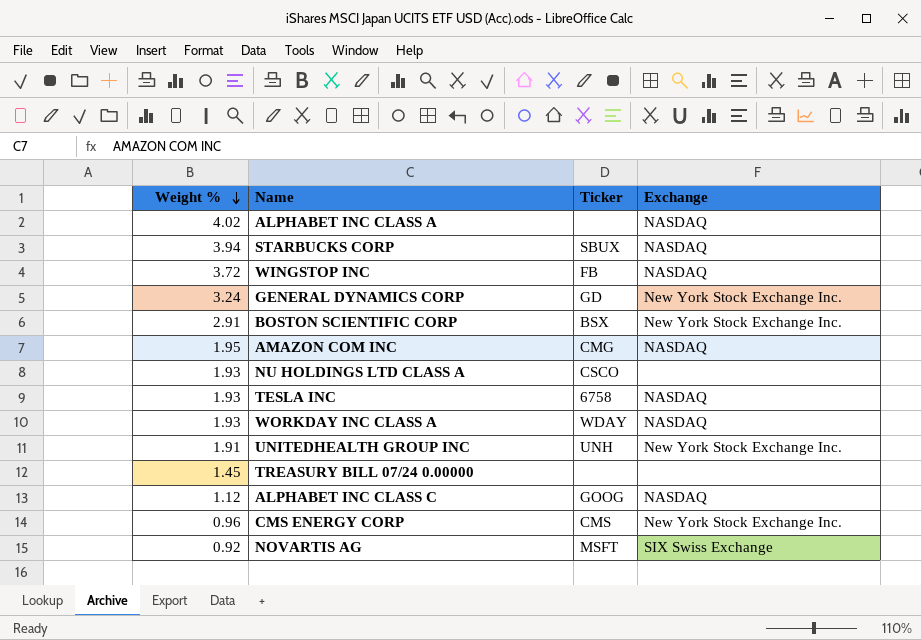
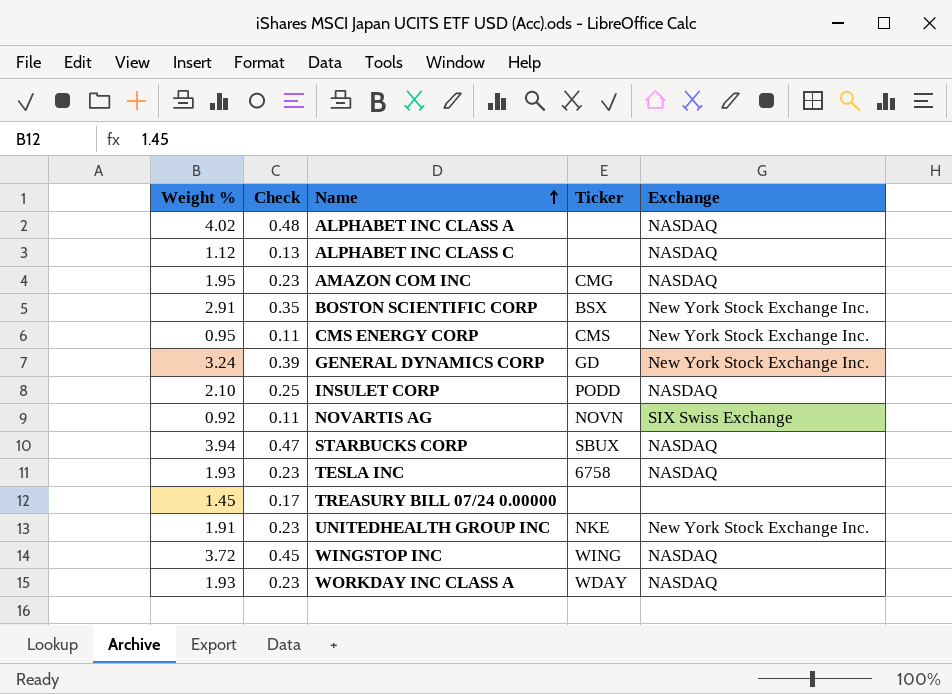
row order: Weight % descending -> Name ascending
column Check | formula: none -> [Weight %] * 0.12
row NU HOLDINGS LTD CLASS A: 1.93 | CSCO | none -> none
ALPHABET INC CLASS C | Ticker: GOOG -> none
CMS ENERGY CORP | Weight %: 0.96 -> 0.95
row INSULET CORP: none -> 2.10 | 0.25 | PODD | NASDAQ
NOVARTIS AG | Ticker: MSFT -> NOVN
UNITEDHEALTH GROUP INC | Ticker: UNH -> NKE
WINGSTOP INC | Ticker: FB -> WING

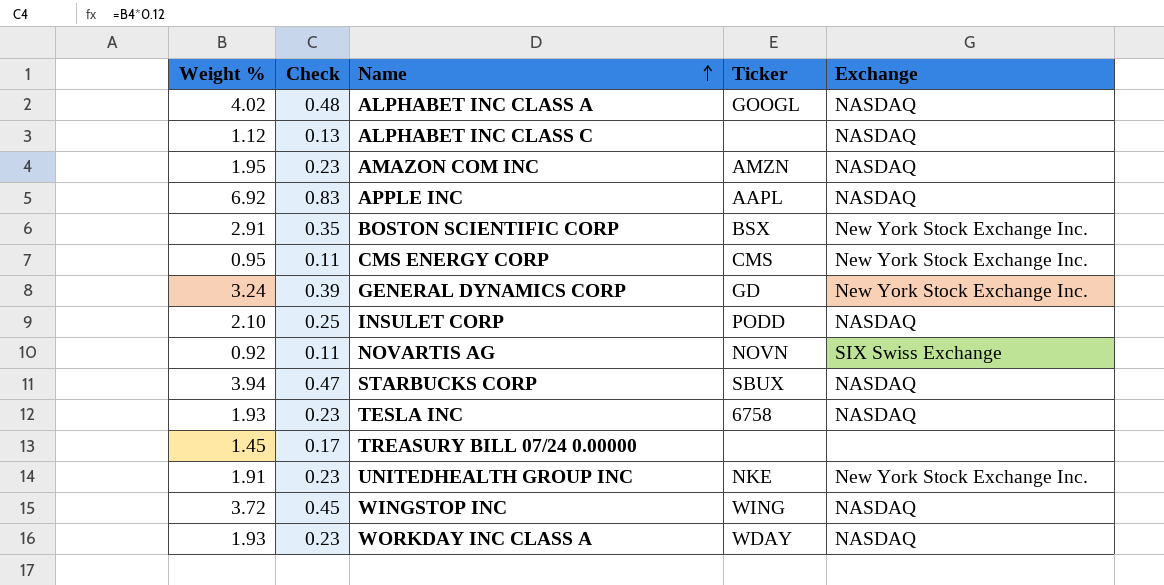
ALPHABET INC CLASS A | Ticker: none -> GOOGL
AMAZON COM INC | Ticker: CMG -> AMZN
row APPLE INC: none -> 6.92 | 0.83 | AAPL | NASDAQ

